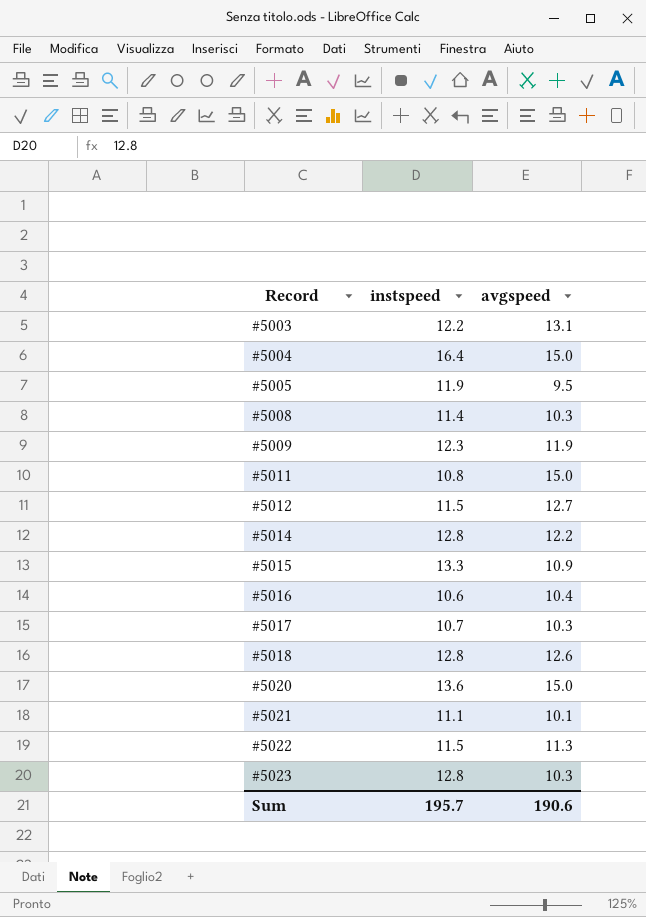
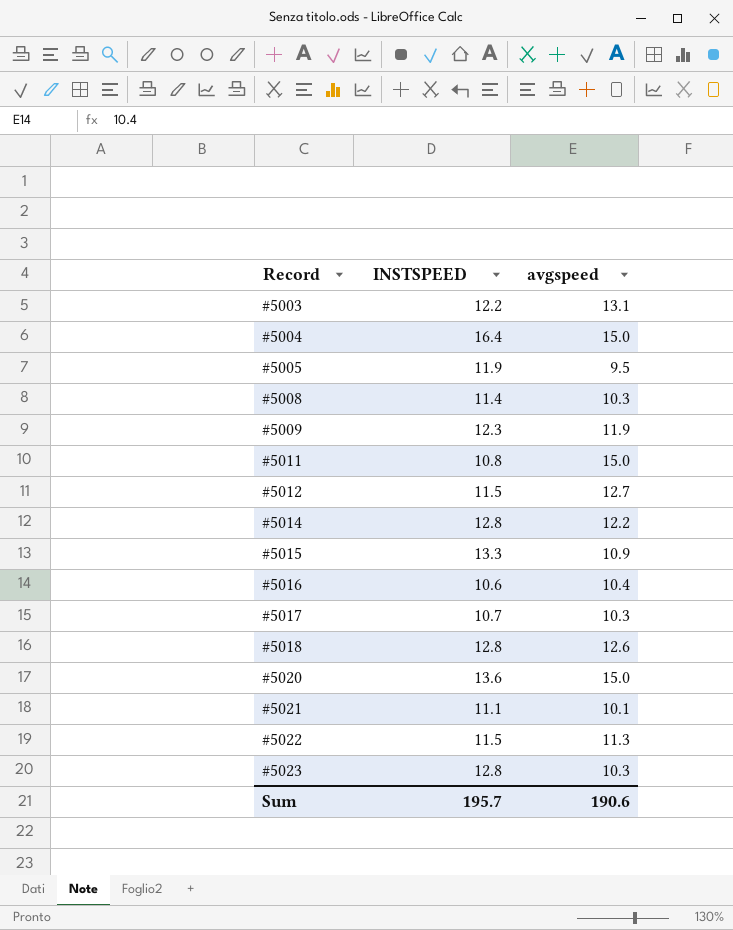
column name: instspeed -> INSTSPEED

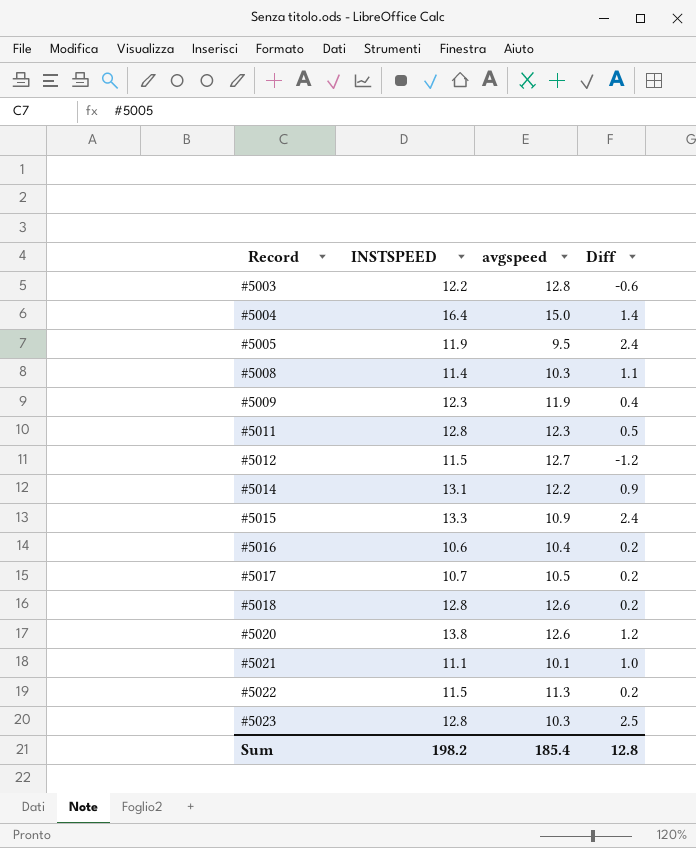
column Diff | formula: none -> [INSTSPEED] - [avgspeed]
#5003 | avgspeed: 13.1 -> 12.8
#5011 | INSTSPEED: 10.8 -> 12.8
#5011 | avgspeed: 15.0 -> 12.3
#5014 | INSTSPEED: 12.8 -> 13.1
#5017 | avgspeed: 10.3 -> 10.5
#5020 | INSTSPEED: 13.6 -> 13.8
#5020 | avgspeed: 15.0 -> 12.6
Sum | INSTSPEED: 195.7 -> 198.2
Sum | avgspeed: 190.6 -> 185.4

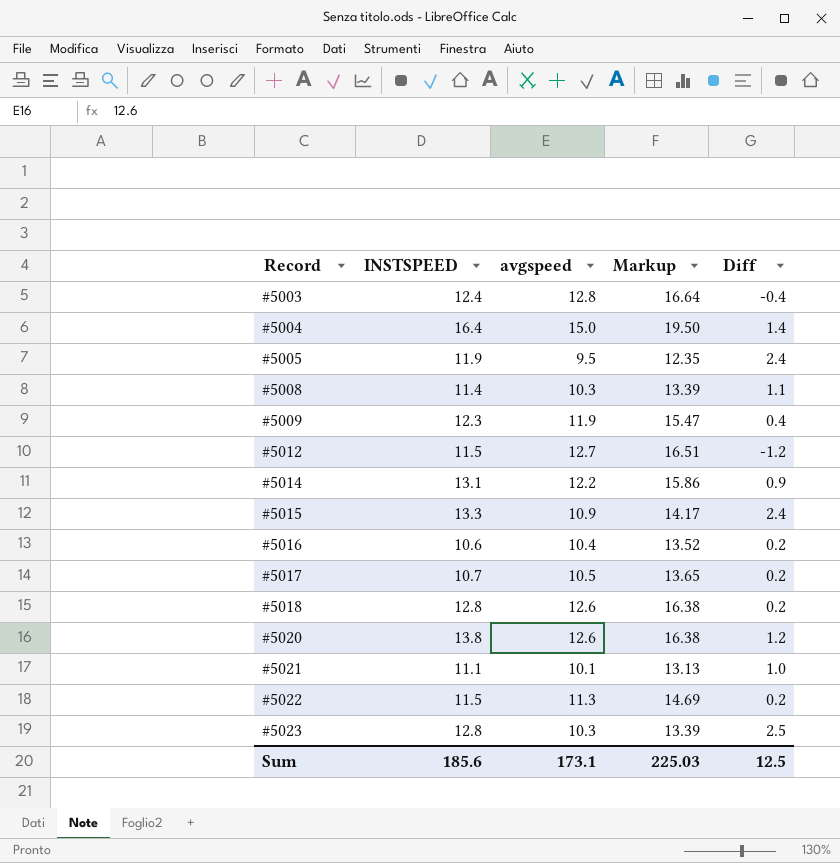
column Markup | formula: none -> [avgspeed] * 1.3
row #5011: 12.8 | 12.3 | 0.5 -> none
#5003 | INSTSPEED: 12.2 -> 12.4
#5003 | Diff: -0.6 -> -0.4
Sum | INSTSPEED: 198.2 -> 185.6
Sum | avgspeed: 185.4 -> 173.1
Sum | Diff: 12.8 -> 12.5

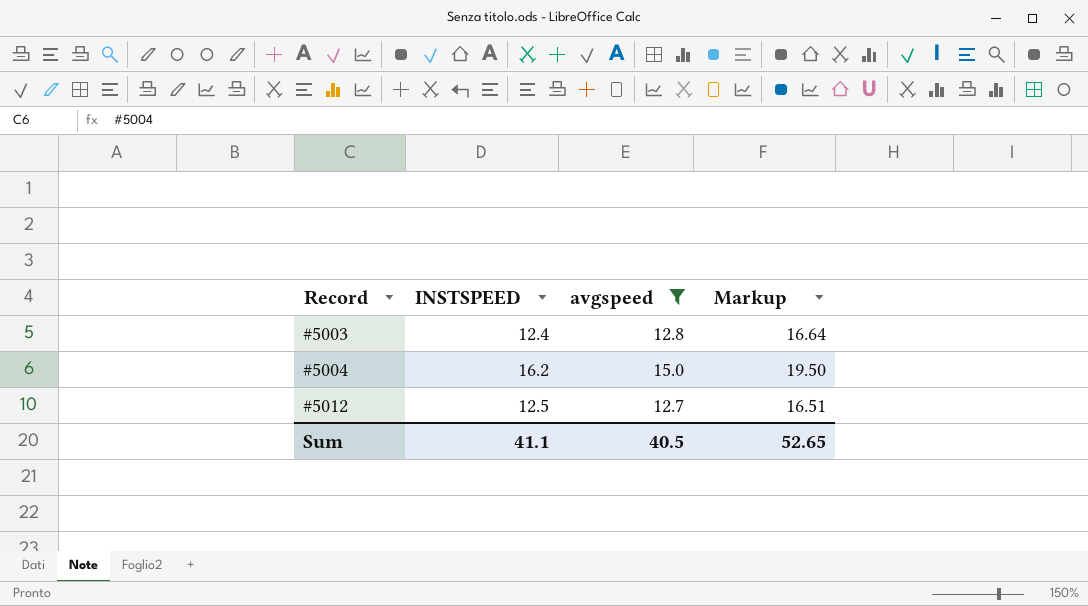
filter: none -> avgspeed >= 12.7
column Diff | formula: [INSTSPEED] - [avgspeed] -> none
#5004 | INSTSPEED: 16.4 -> 16.2
#5012 | INSTSPEED: 11.5 -> 12.5
Sum | INSTSPEED: 185.6 -> 41.1
Sum | avgspeed: 173.1 -> 40.5
Sum | Markup: 225.03 -> 52.65

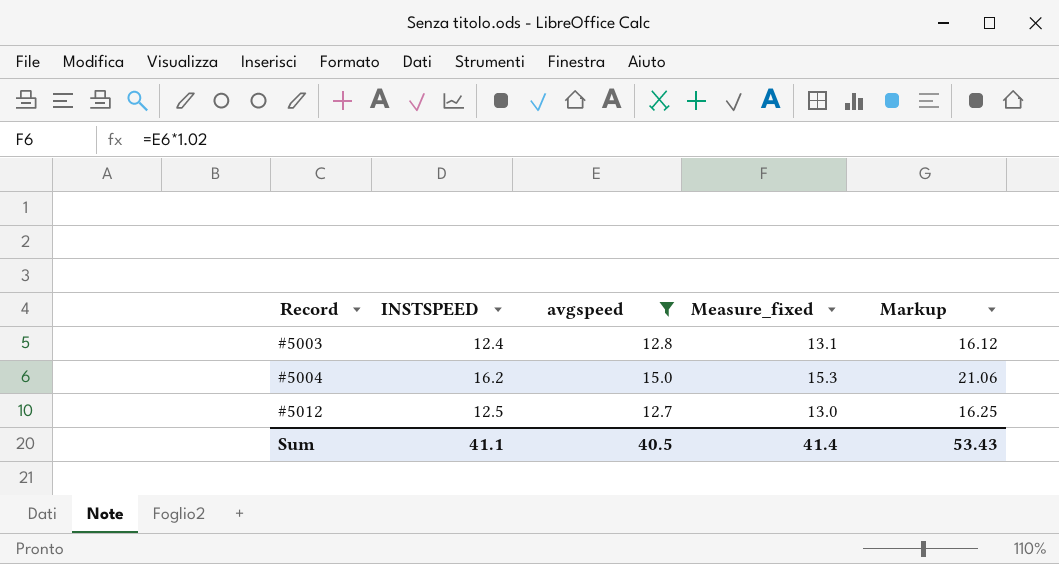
column Measure_fixed | formula: none -> [avgspeed] * 1.02
column Markup | formula: [avgspeed] * 1.3 -> [INSTSPEED] * 1.3
Sum | Markup: 52.65 -> 53.43

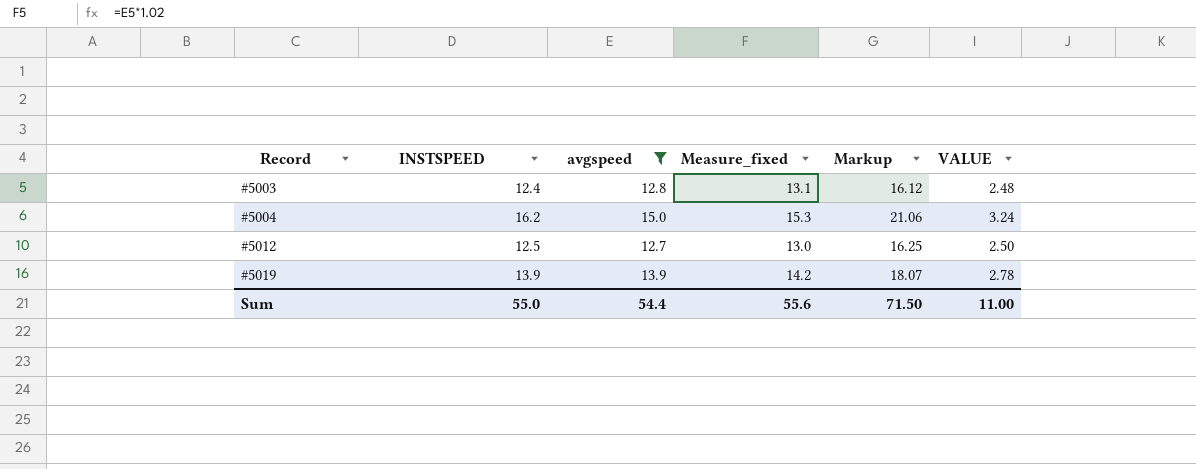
column VALUE | formula: none -> [INSTSPEED] * 0.2
row #5019: none -> 13.9 | 13.9 | 14.2 | 18.07 | 2.78
Sum | INSTSPEED: 41.1 -> 55.0
Sum | avgspeed: 40.5 -> 54.4
Sum | Measure_fixed: 41.4 -> 55.6
Sum | Markup: 53.43 -> 71.50

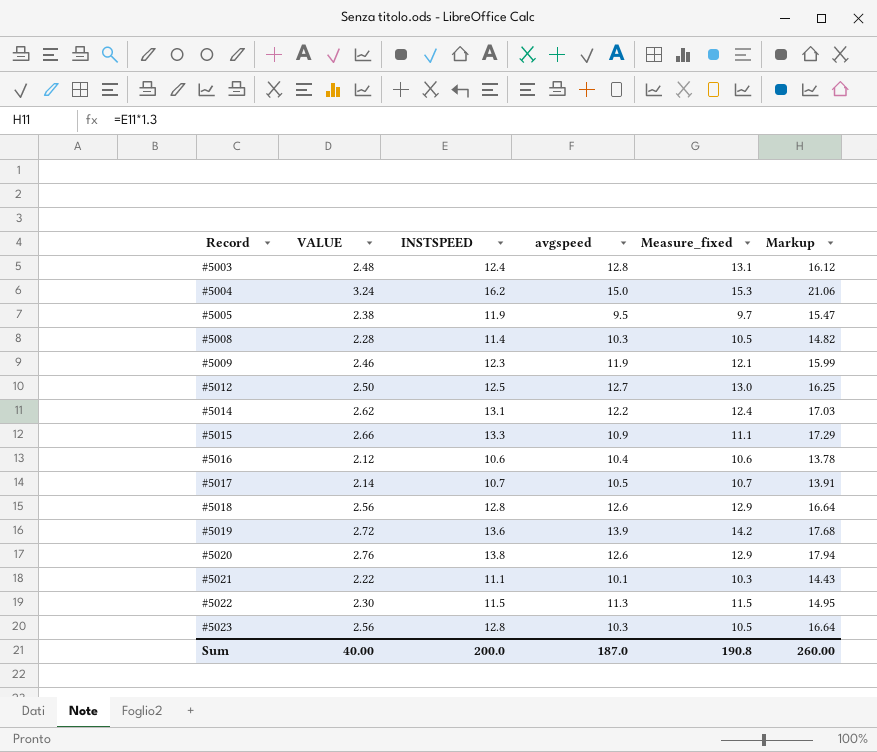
filter: avgspeed >= 12.7 -> none
column VALUE | position: 6 -> 2
#5019 | VALUE: 2.78 -> 2.72
#5019 | INSTSPEED: 13.9 -> 13.6
#5019 | Markup: 18.07 -> 17.68
Sum | VALUE: 11.00 -> 40.00
Sum | INSTSPEED: 55.0 -> 200.0
Sum | avgspeed: 54.4 -> 187.0
Sum | Measure_fixed: 55.6 -> 190.8
Sum | Markup: 71.50 -> 260.00

